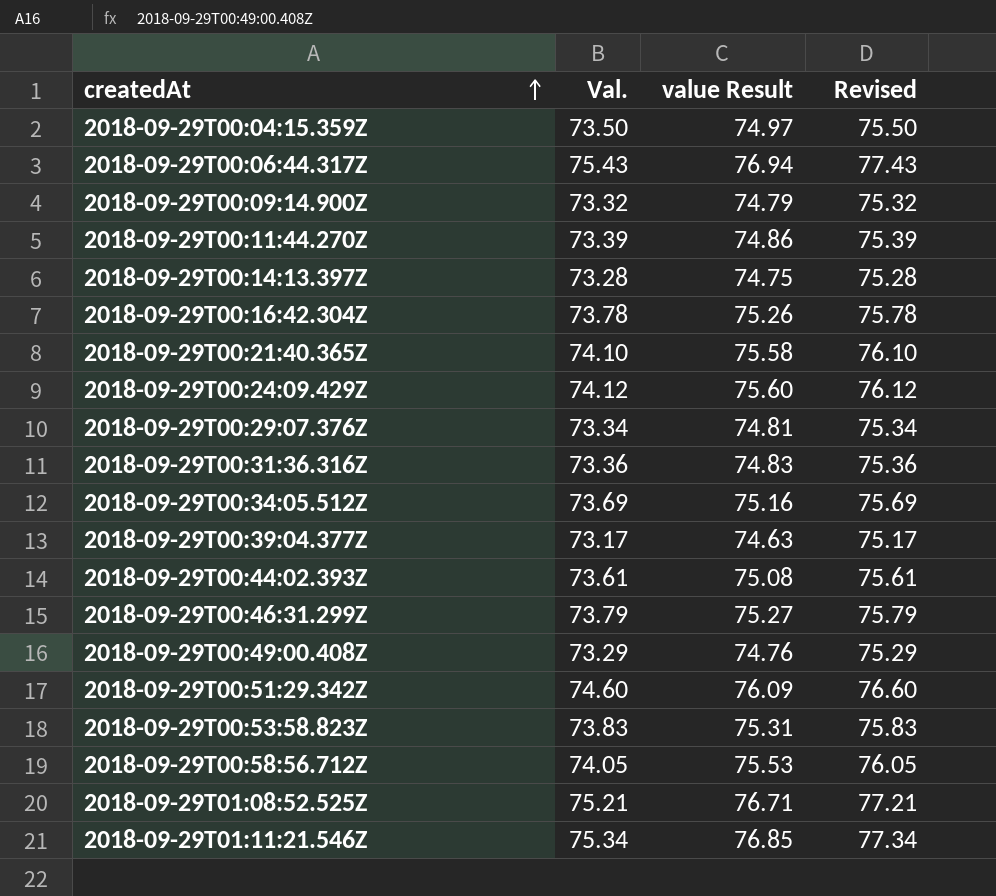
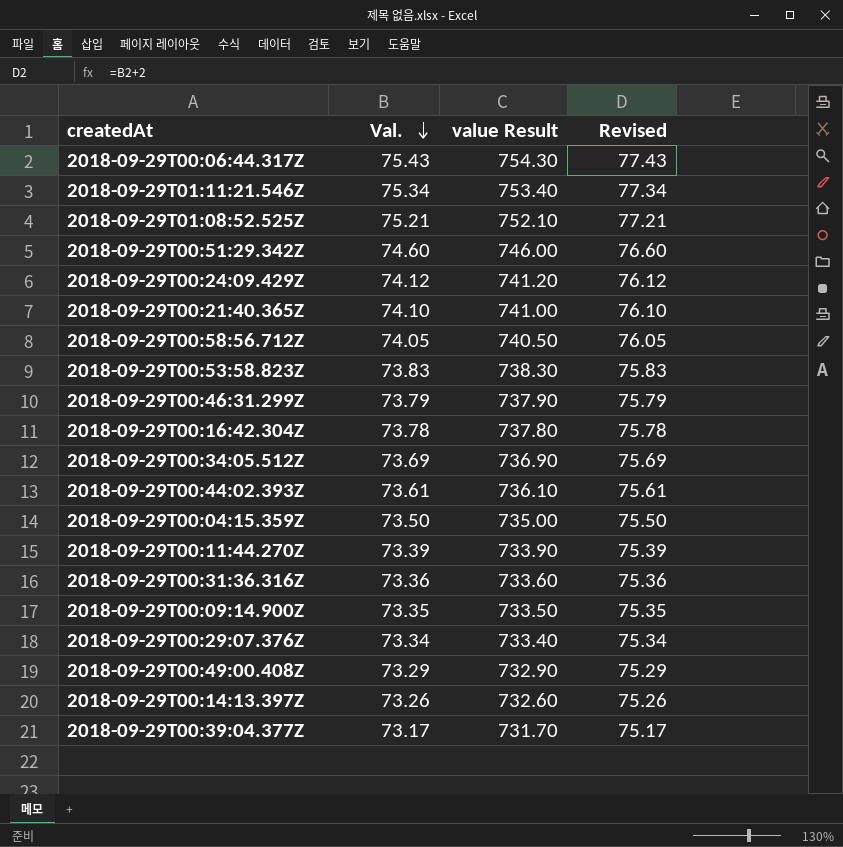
row order: createdAt ascending -> Val. descending
column value Result | formula: [Val.] * 1.02 -> [Val.] * 10
2018-09-29T00:09:14.900Z | Val.: 73.32 -> 73.35
2018-09-29T00:09:14.900Z | Revised: 75.32 -> 75.35
2018-09-29T00:14:13.397Z | Val.: 73.28 -> 73.26
2018-09-29T00:14:13.397Z | Revised: 75.28 -> 75.26

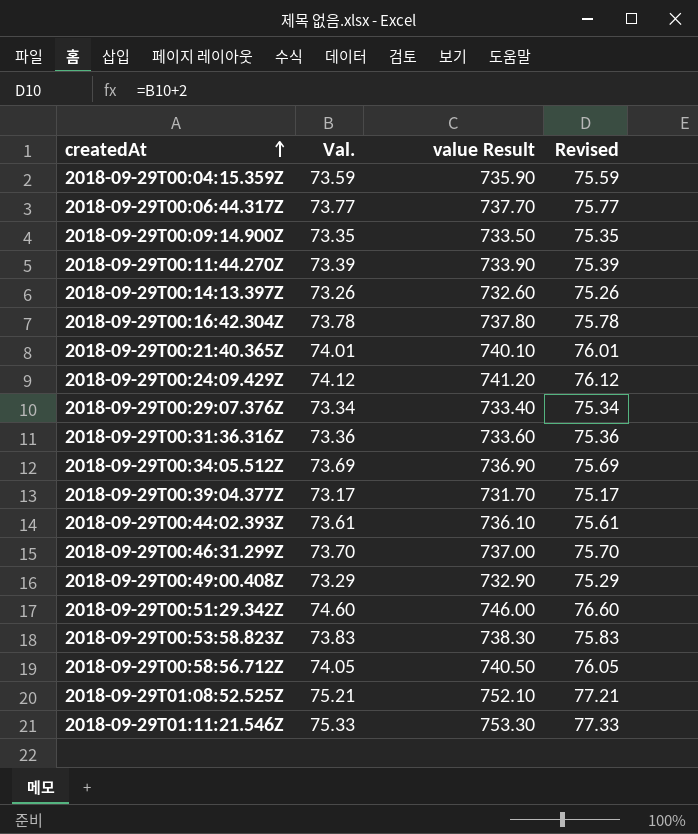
row order: Val. descending -> createdAt ascending
2018-09-29T00:04:15.359Z | Val.: 73.50 -> 73.59
2018-09-29T00:04:15.359Z | value Result: 735.00 -> 735.90
2018-09-29T00:04:15.359Z | Revised: 75.50 -> 75.59
2018-09-29T00:06:44.317Z | Val.: 75.43 -> 73.77
2018-09-29T00:06:44.317Z | value Result: 754.30 -> 737.70
2018-09-29T00:06:44.317Z | Revised: 77.43 -> 75.77
2018-09-29T00:21:40.365Z | Val.: 74.10 -> 74.01
2018-09-29T00:21:40.365Z | value Result: 741.00 -> 740.10
2018-09-29T00:21:40.365Z | Revised: 76.10 -> 76.01
2018-09-29T00:46:31.299Z | Val.: 73.79 -> 73.70
2018-09-29T00:46:31.299Z | value Result: 737.90 -> 737.00
2018-09-29T00:46:31.299Z | Revised: 75.79 -> 75.70
2018-09-29T01:11:21.546Z | Val.: 75.34 -> 75.33
2018-09-29T01:11:21.546Z | value Result: 753.40 -> 753.30
2018-09-29T01:11:21.546Z | Revised: 77.34 -> 77.33

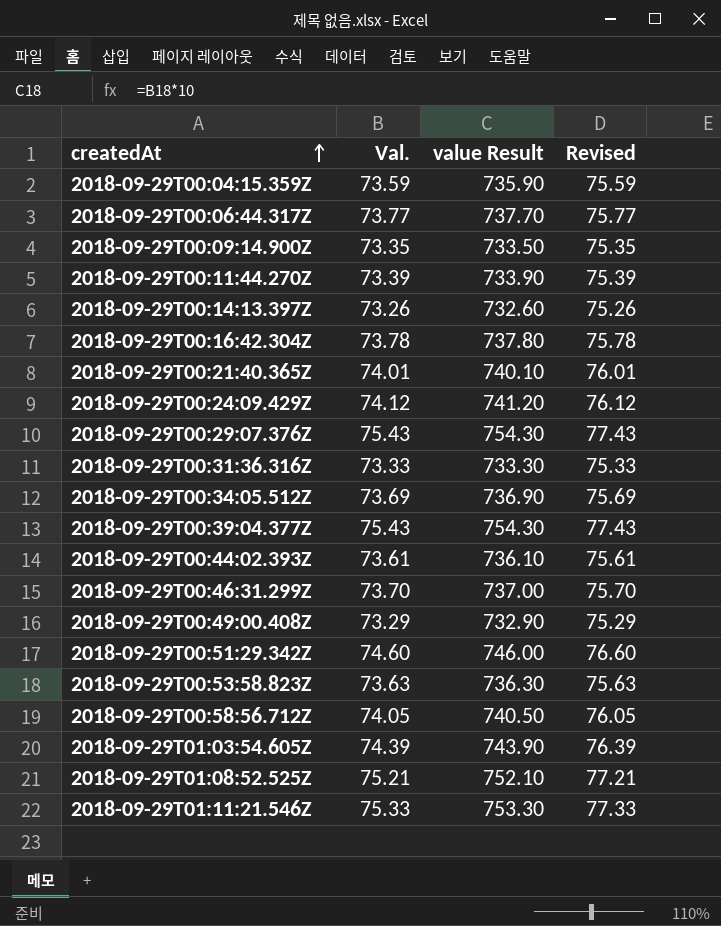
2018-09-29T00:29:07.376Z | Val.: 73.34 -> 75.43
2018-09-29T00:29:07.376Z | value Result: 733.40 -> 754.30
2018-09-29T00:29:07.376Z | Revised: 75.34 -> 77.43
2018-09-29T00:31:36.316Z | Val.: 73.36 -> 73.33
2018-09-29T00:31:36.316Z | value Result: 733.60 -> 733.30
2018-09-29T00:31:36.316Z | Revised: 75.36 -> 75.33
2018-09-29T00:39:04.377Z | Val.: 73.17 -> 75.43
2018-09-29T00:39:04.377Z | value Result: 731.70 -> 754.30
2018-09-29T00:39:04.377Z | Revised: 75.17 -> 77.43
2018-09-29T00:53:58.823Z | Val.: 73.83 -> 73.63
2018-09-29T00:53:58.823Z | value Result: 738.30 -> 736.30
2018-09-29T00:53:58.823Z | Revised: 75.83 -> 75.63
row 2018-09-29T01:03:54.605Z: none -> 74.39 | 743.90 | 76.39

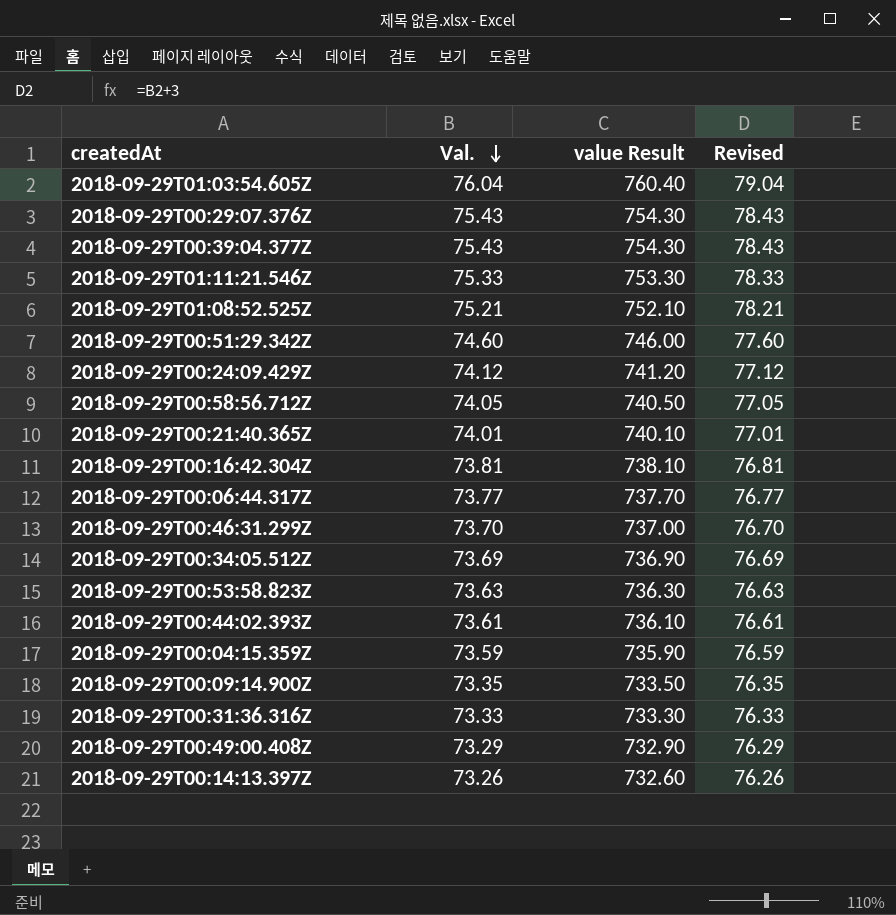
row order: createdAt ascending -> Val. descending
column Revised | formula: [Val.] + 2 -> [Val.] + 3
row 2018-09-29T00:11:44.270Z: 73.39 | 733.90 | 75.39 -> none
2018-09-29T01:03:54.605Z | Val.: 74.39 -> 76.04
2018-09-29T01:03:54.605Z | value Result: 743.90 -> 760.40
2018-09-29T00:16:42.304Z | Val.: 73.78 -> 73.81
2018-09-29T00:16:42.304Z | value Result: 737.80 -> 738.10

